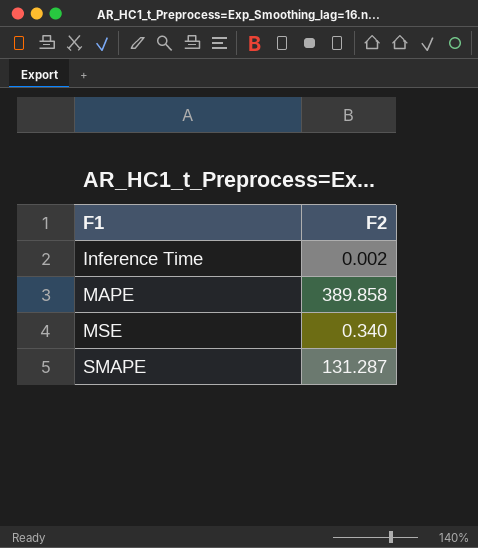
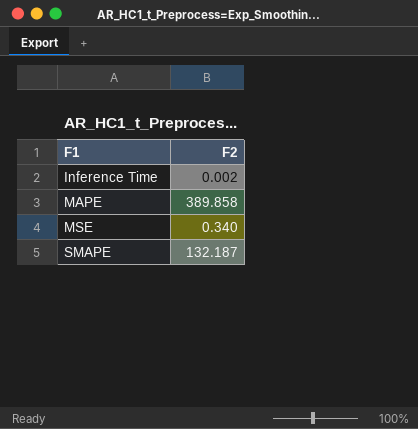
SMAPE | F2: 131.287 -> 132.187

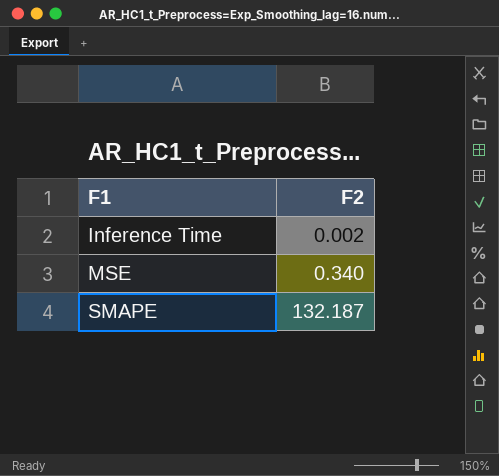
row MAPE: 389.858 -> none

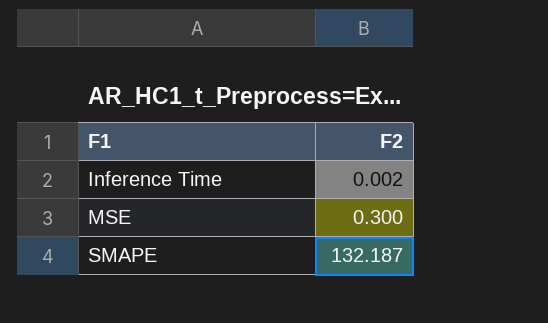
MSE | F2: 0.340 -> 0.300

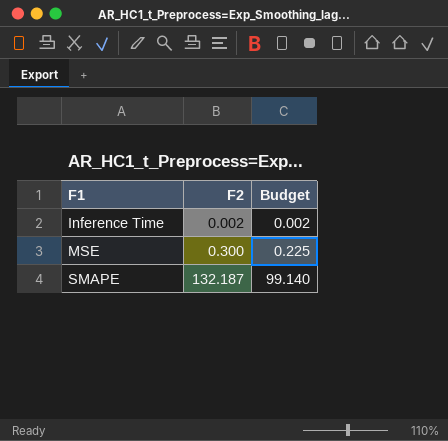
column Budget | formula: none -> [F2] * 0.75

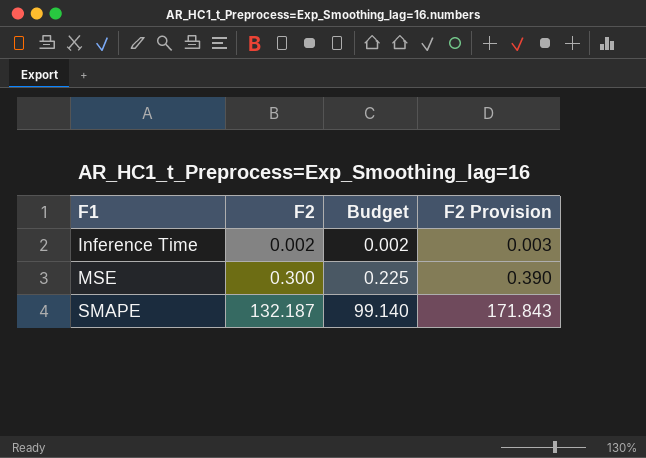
column F2 Provision | formula: none -> [F2] * 1.3

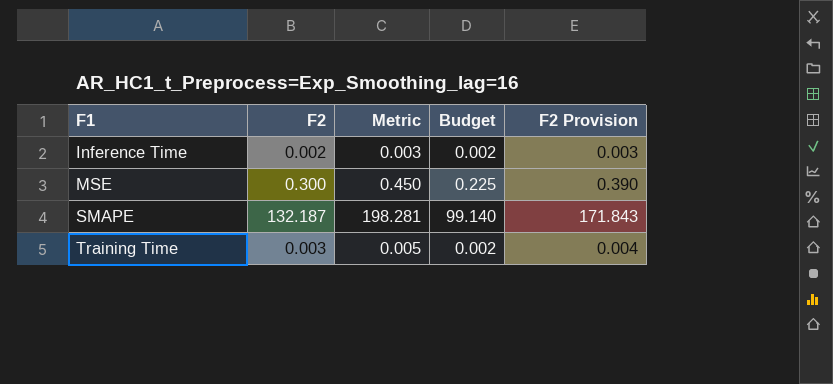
column Metric | formula: none -> [F2] * 1.5
row Training Time: none -> 0.003 | 0.005 | 0.002 | 0.004

